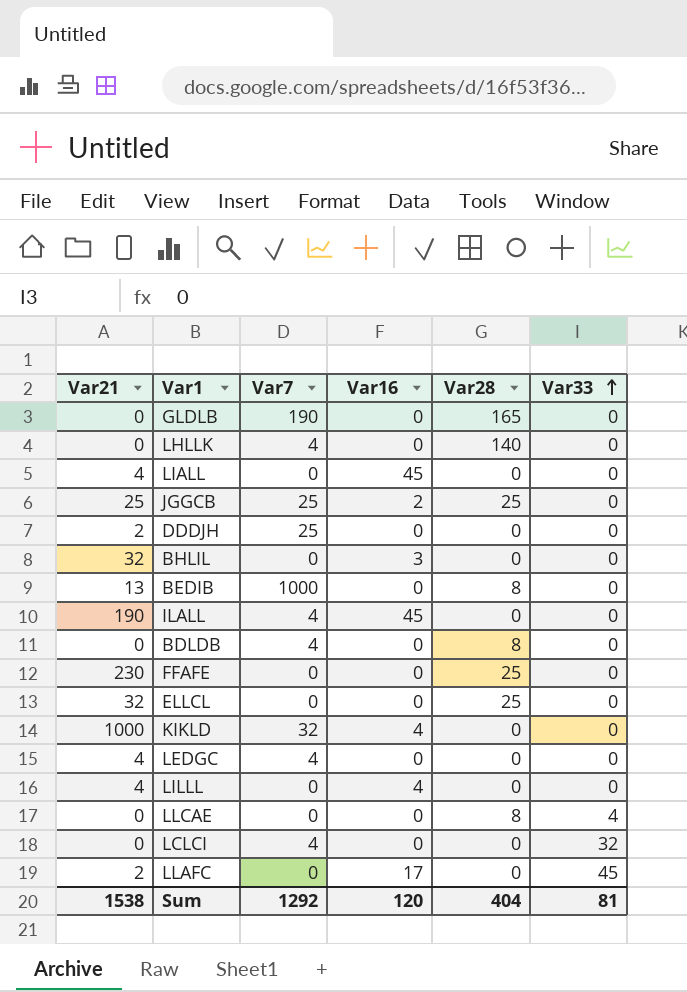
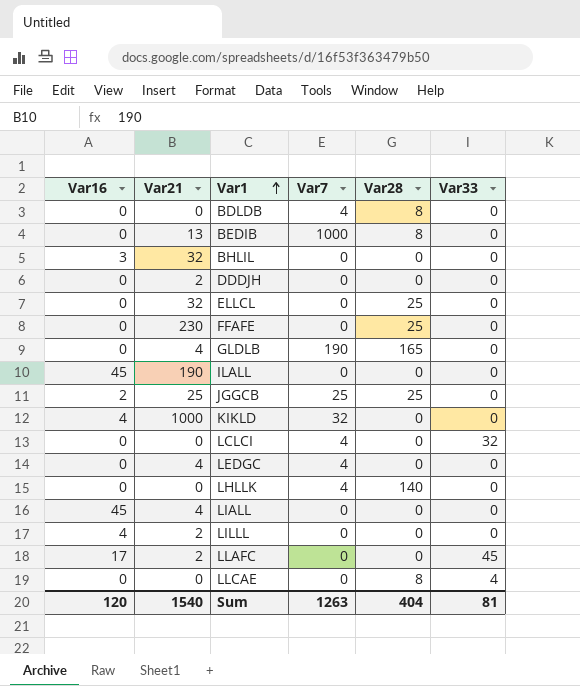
row order: Var33 ascending -> Var1 ascending
column Var16 | position: 4 -> 1
DDDJH | Var7: 25 -> 0
GLDLB | Var21: 0 -> 4
ILALL | Var7: 4 -> 0
LILLL | Var21: 4 -> 2
Sum | Var21: 1538 -> 1540
Sum | Var7: 1292 -> 1263

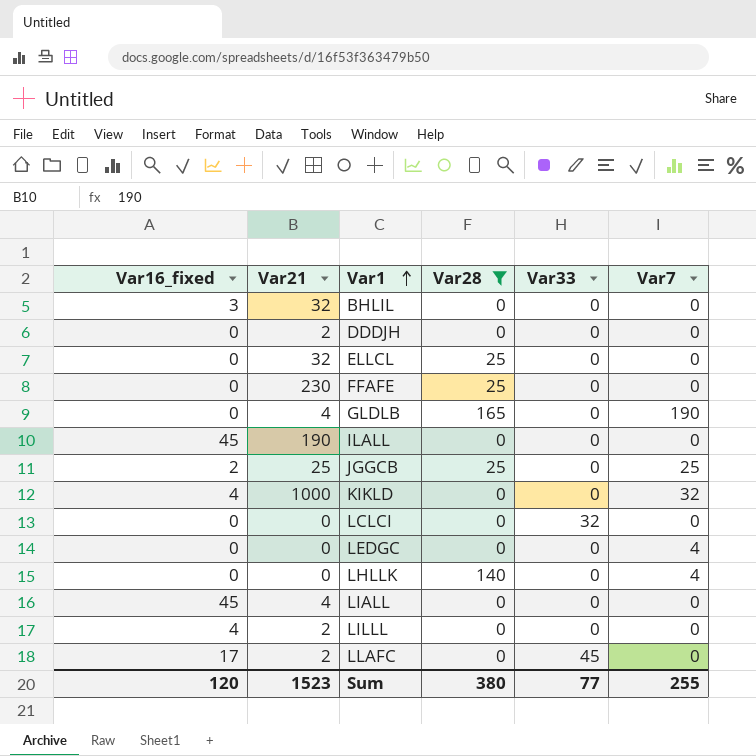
filter: none -> Var28 != 8
column name: Var16 -> Var16_fixed
column Var7 | position: 4 -> 6
LCLCI | Var7: 4 -> 0
LEDGC | Var21: 4 -> 0
Sum | Var21: 1540 -> 1523
Sum | Var28: 404 -> 380
Sum | Var33: 81 -> 77
Sum | Var7: 1263 -> 255

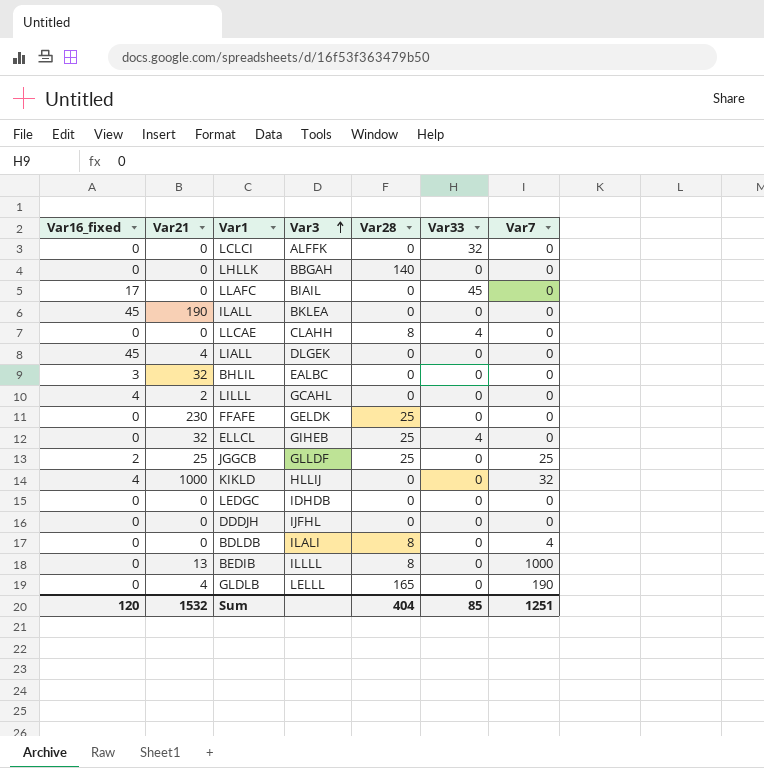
filter: Var28 != 8 -> none
row order: Var1 ascending -> Var3 ascending
column Var3 | position: none -> 4
LHLLK | Var7: 4 -> 0
LLAFC | Var21: 2 -> 0
ELLCL | Var33: 0 -> 4
LEDGC | Var7: 4 -> 0
DDDJH | Var21: 2 -> 0
Sum | Var21: 1523 -> 1532
Sum | Var28: 380 -> 404
Sum | Var33: 77 -> 85
Sum | Var7: 255 -> 1251

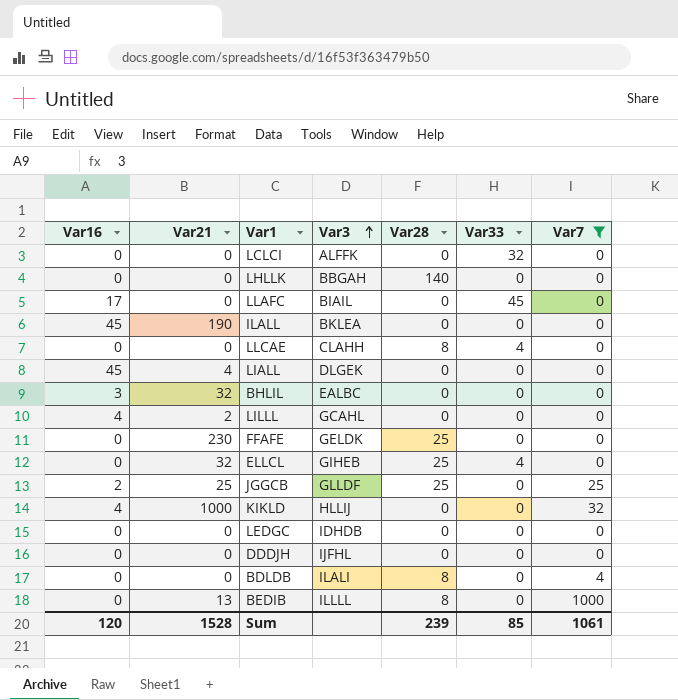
filter: none -> Var7 != 190
column name: Var16_fixed -> Var16
Sum | Var21: 1532 -> 1528
Sum | Var28: 404 -> 239
Sum | Var7: 1251 -> 1061

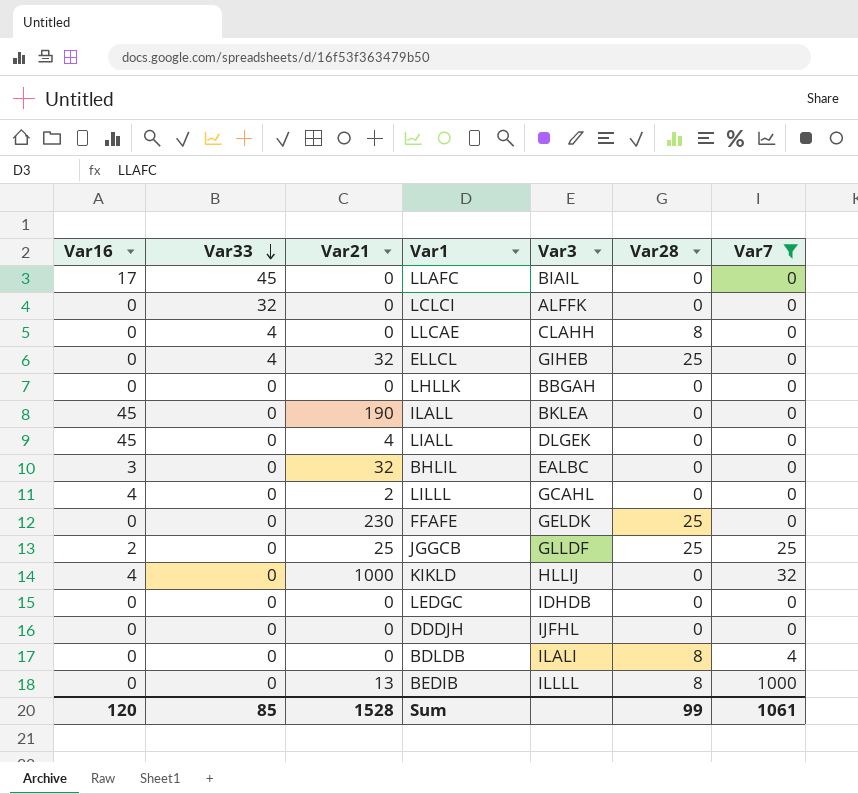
row order: Var3 ascending -> Var33 descending
column Var33 | position: 6 -> 2
LHLLK | Var28: 140 -> 0
Sum | Var28: 239 -> 99

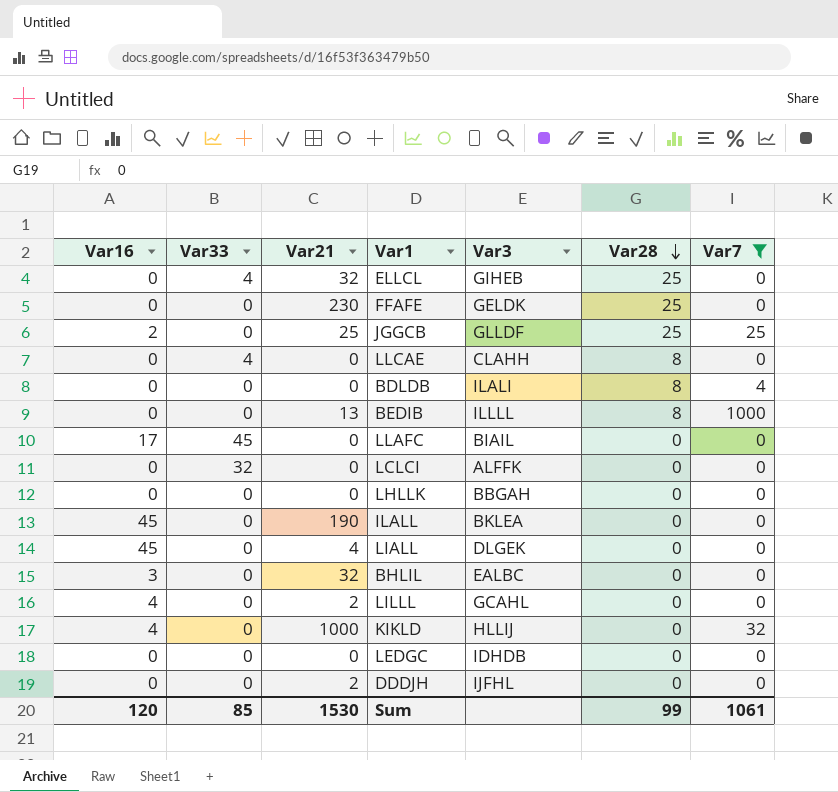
row order: Var33 descending -> Var28 descending
DDDJH | Var21: 0 -> 2
Sum | Var21: 1528 -> 1530

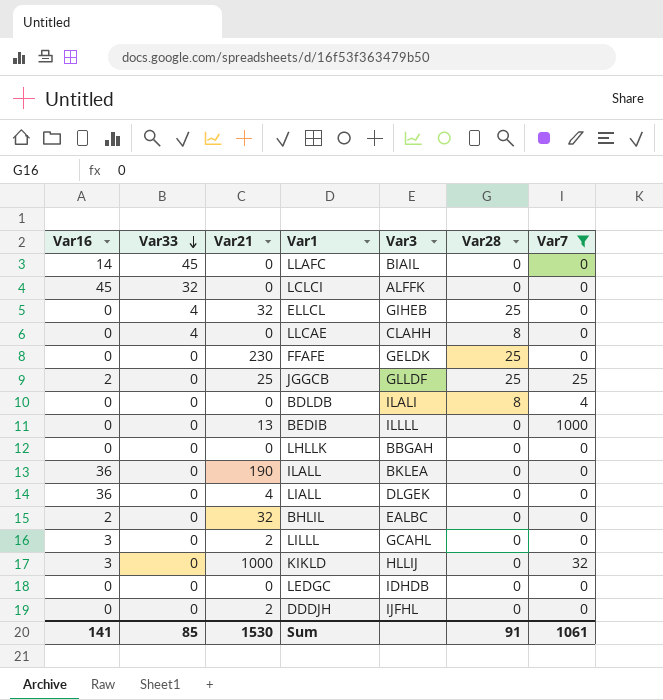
row order: Var28 descending -> Var33 descending
LLAFC | Var16: 17 -> 14
LCLCI | Var16: 0 -> 45
BEDIB | Var28: 8 -> 0
ILALL | Var16: 45 -> 36
LIALL | Var16: 45 -> 36
BHLIL | Var16: 3 -> 2
LILLL | Var16: 4 -> 3
KIKLD | Var16: 4 -> 3
Sum | Var16: 120 -> 141
Sum | Var28: 99 -> 91

